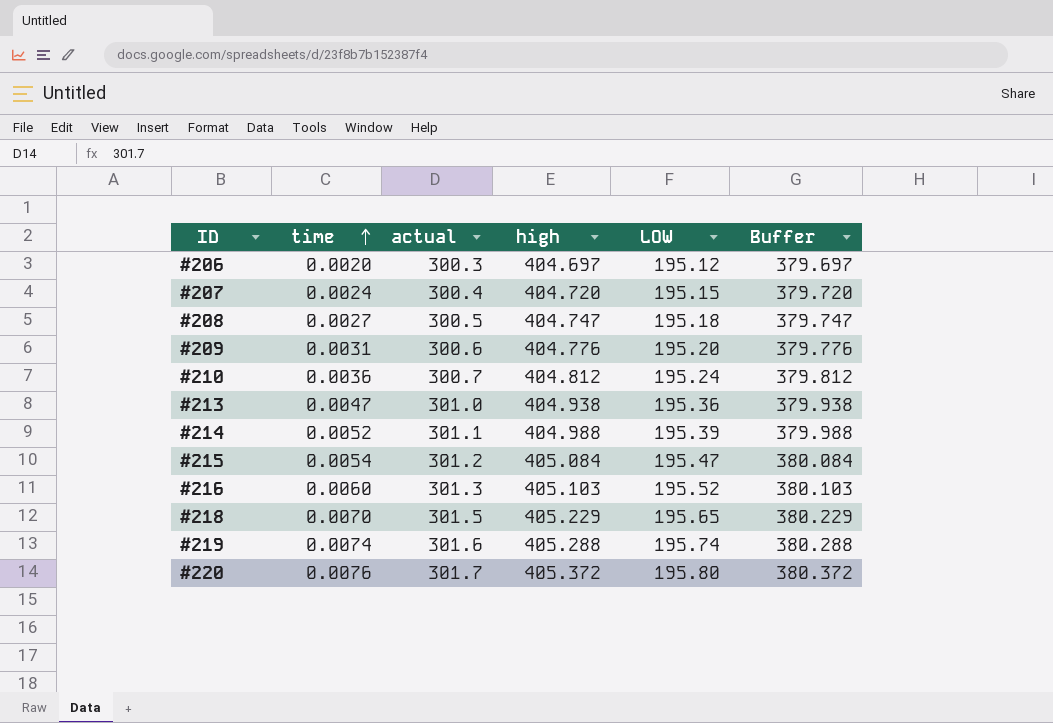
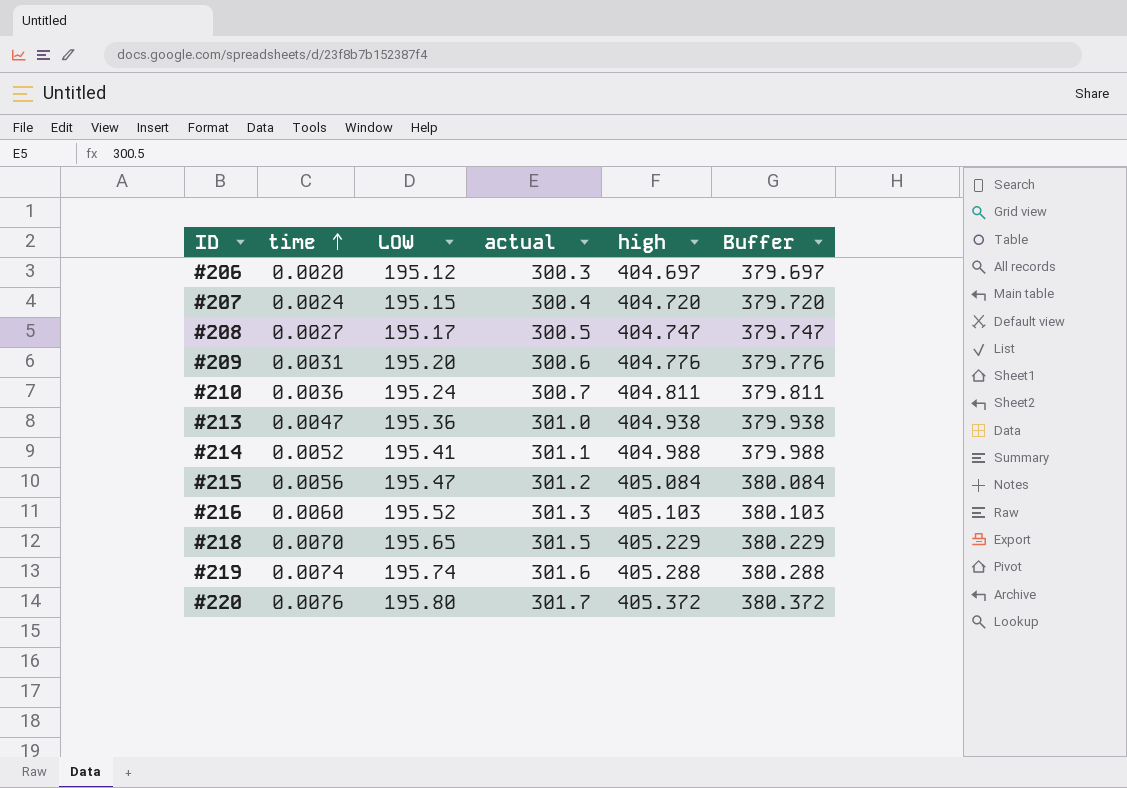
column LOW | position: 5 -> 3
#208 | LOW: 195.18 -> 195.17
#210 | high: 404.812 -> 404.811
#210 | Buffer: 379.812 -> 379.811
#214 | LOW: 195.39 -> 195.41
#215 | time: 0.0054 -> 0.0056

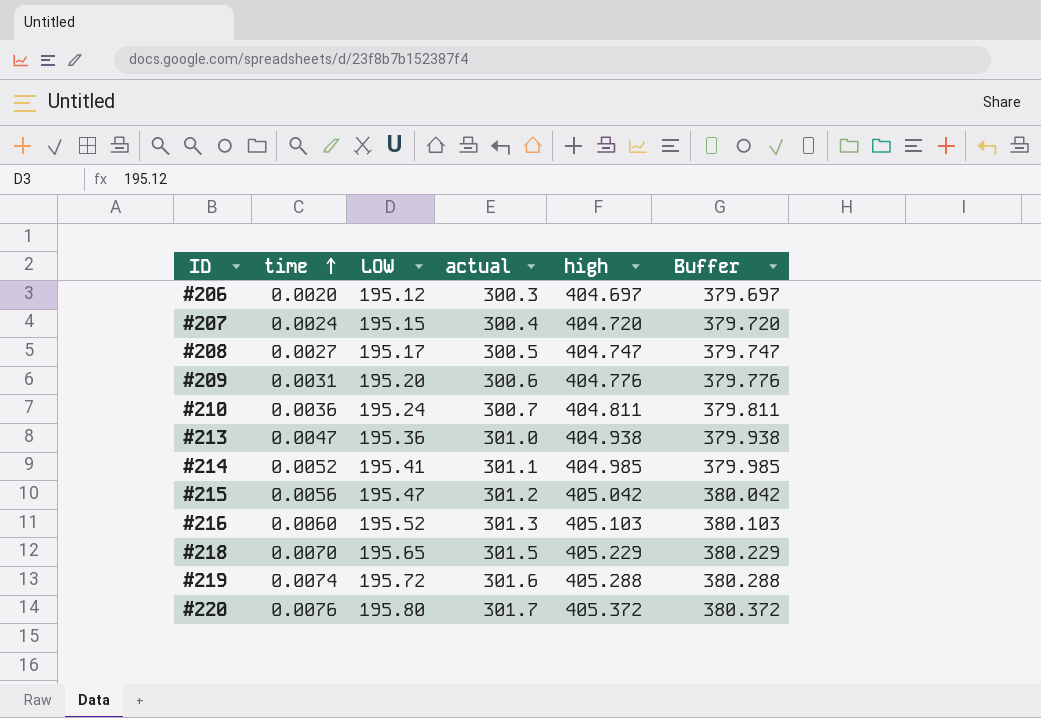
#214 | high: 404.988 -> 404.985
#214 | Buffer: 379.988 -> 379.985
#215 | high: 405.084 -> 405.042
#215 | Buffer: 380.084 -> 380.042
#219 | LOW: 195.74 -> 195.72

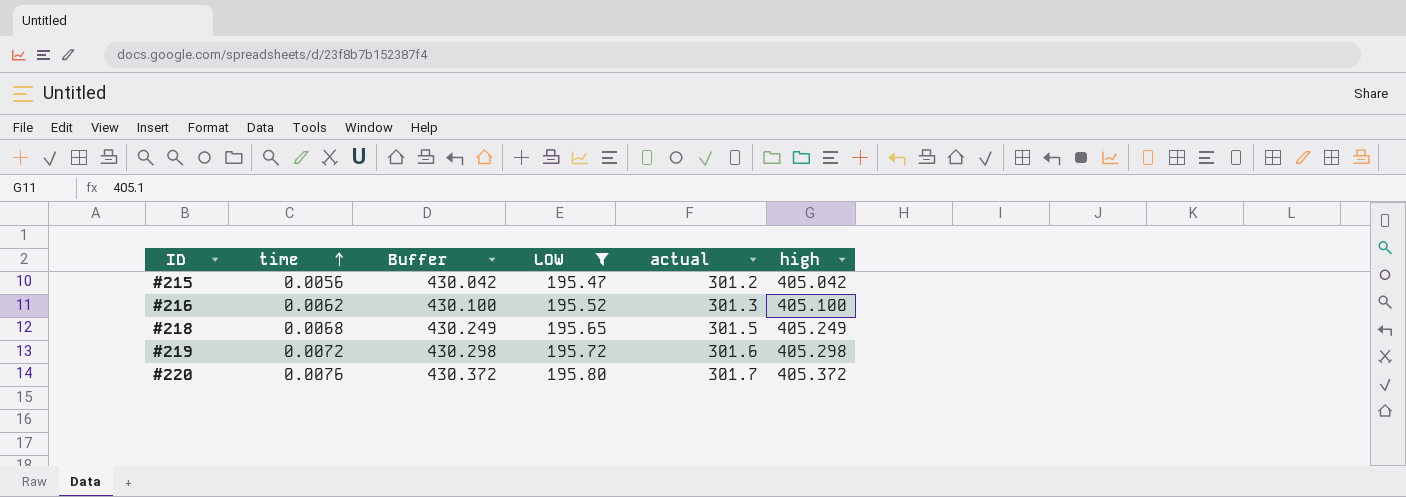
filter: none -> LOW >= 195.47
column Buffer | formula: [high] - 25 -> [high] + 25
column Buffer | position: 6 -> 3
#216 | time: 0.0060 -> 0.0062
#216 | high: 405.103 -> 405.100
#218 | time: 0.0070 -> 0.0068
#218 | high: 405.229 -> 405.249
#219 | time: 0.0074 -> 0.0072
#219 | high: 405.288 -> 405.298

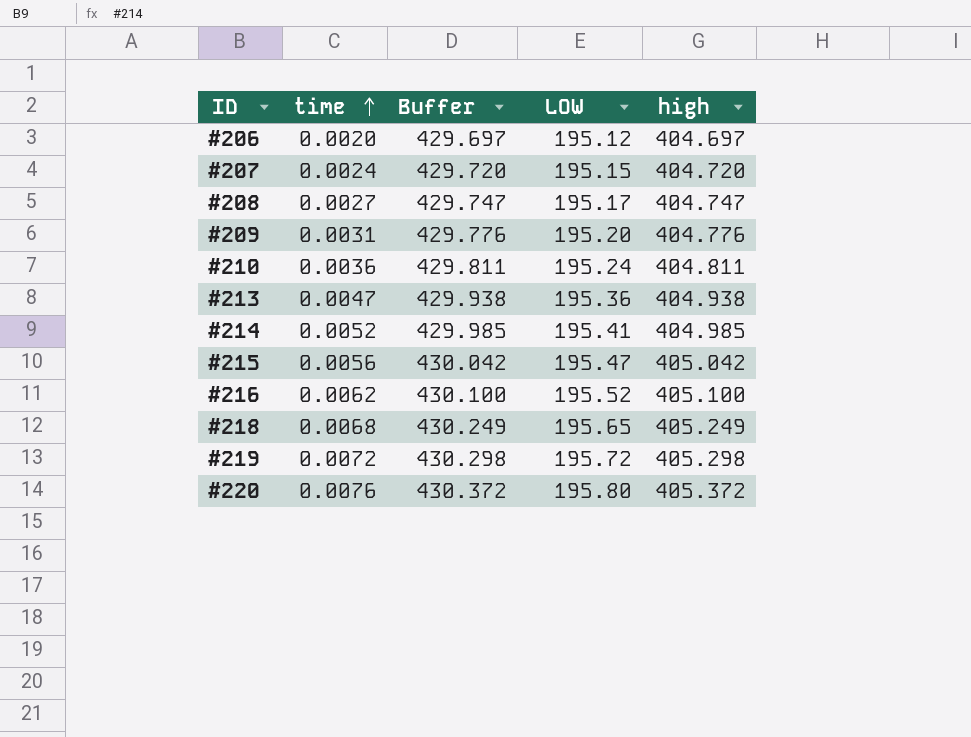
filter: LOW >= 195.47 -> none
column actual | position: 5 -> none

